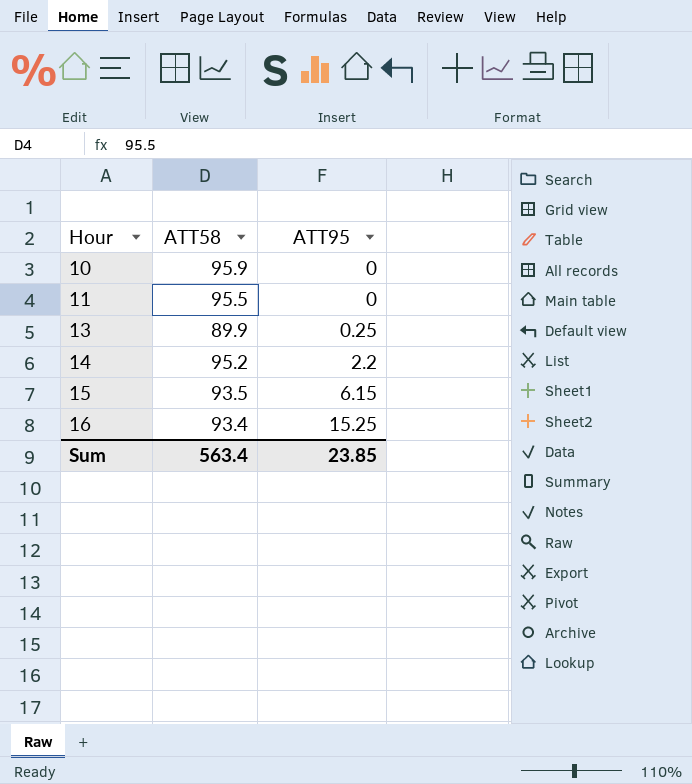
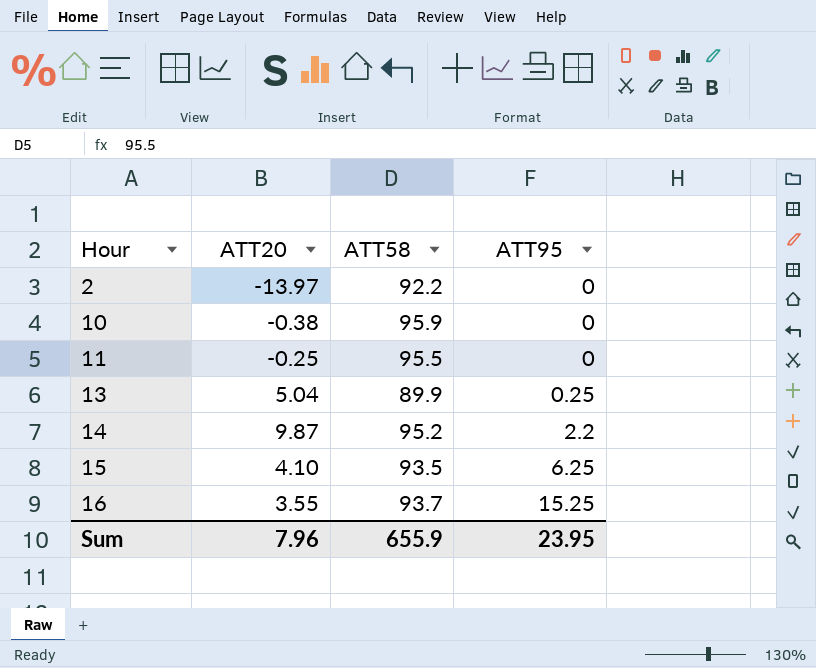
column ATT20 | position: none -> 2
row 2: none -> -13.97 | 92.2 | 0
15 | ATT95: 6.15 -> 6.25
16 | ATT58: 93.4 -> 93.7
Sum | ATT58: 563.4 -> 655.9
Sum | ATT95: 23.85 -> 23.95

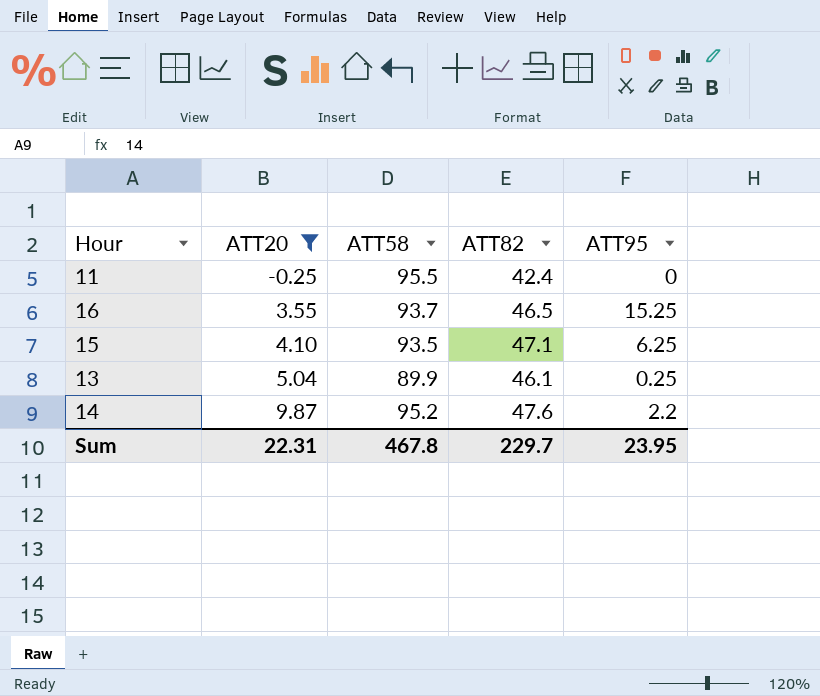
filter: none -> ATT20 >= -0.25
row order: Hour ascending -> ATT20 ascending
column ATT82 | position: none -> 4
Sum | ATT20: 7.96 -> 22.31
Sum | ATT58: 655.9 -> 467.8

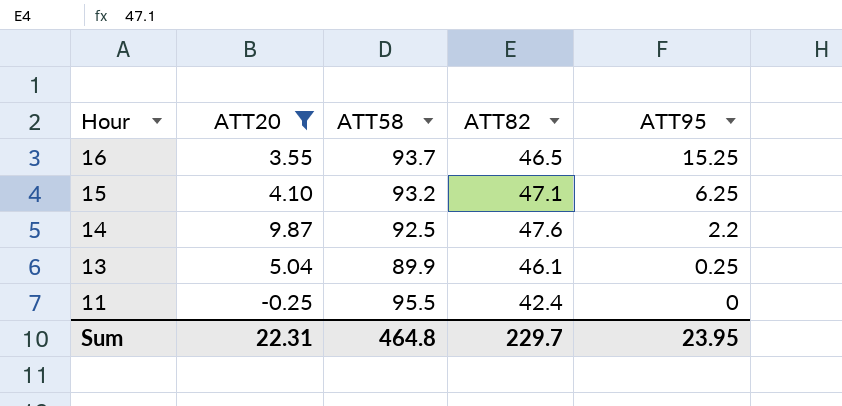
row order: ATT20 ascending -> Hour descending
15 | ATT58: 93.5 -> 93.2
14 | ATT58: 95.2 -> 92.5
Sum | ATT58: 467.8 -> 464.8

